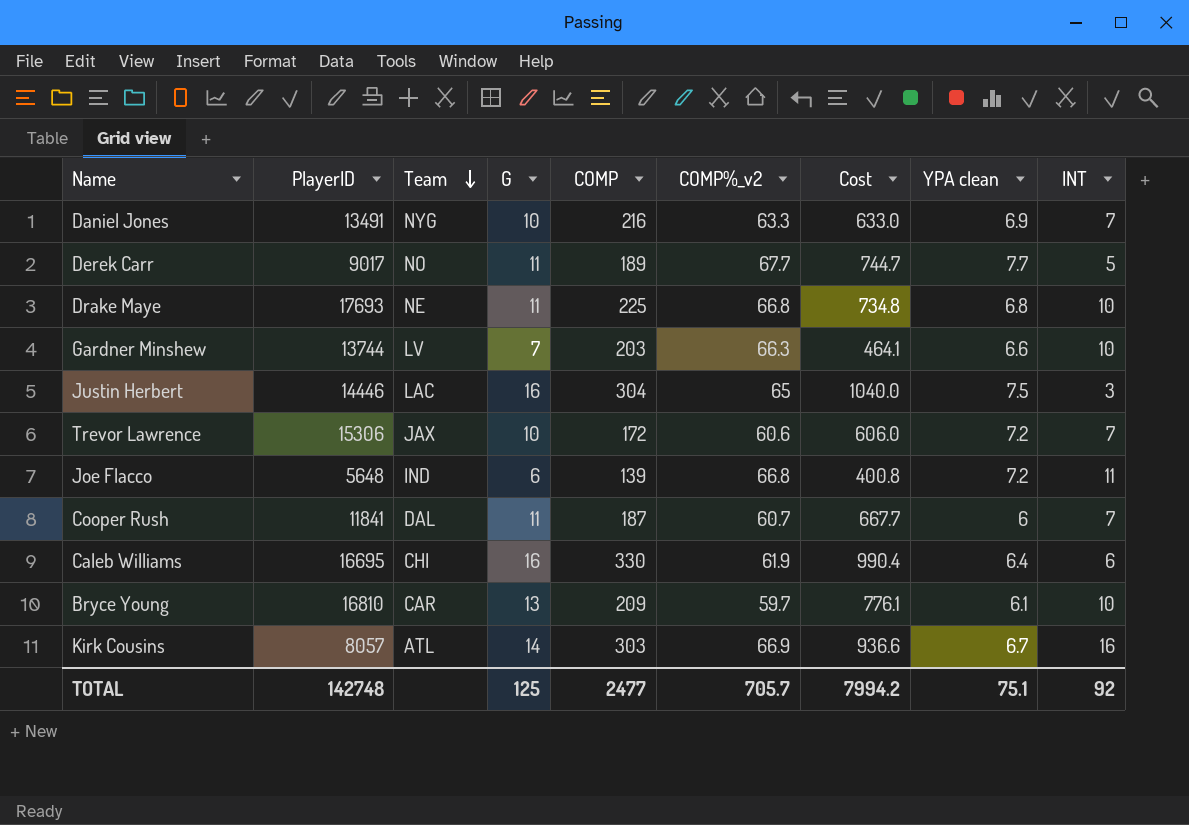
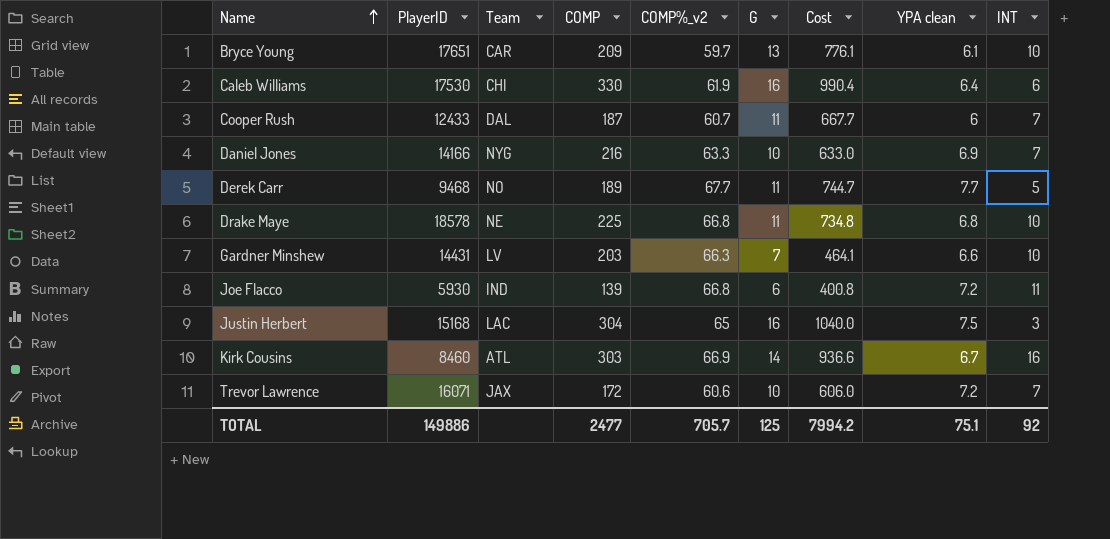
row order: Team descending -> Name ascending
column G | position: 4 -> 6
Bryce Young | PlayerID: 16810 -> 17651
Caleb Williams | PlayerID: 16695 -> 17530
Cooper Rush | PlayerID: 11841 -> 12433
Daniel Jones | PlayerID: 13491 -> 14166
Derek Carr | PlayerID: 9017 -> 9468
Drake Maye | PlayerID: 17693 -> 18578
Gardner Minshew | PlayerID: 13744 -> 14431
Joe Flacco | PlayerID: 5648 -> 5930
Justin Herbert | PlayerID: 14446 -> 15168
Kirk Cousins | PlayerID: 8057 -> 8460
Trevor Lawrence | PlayerID: 15306 -> 16071
TOTAL | PlayerID: 142748 -> 149886

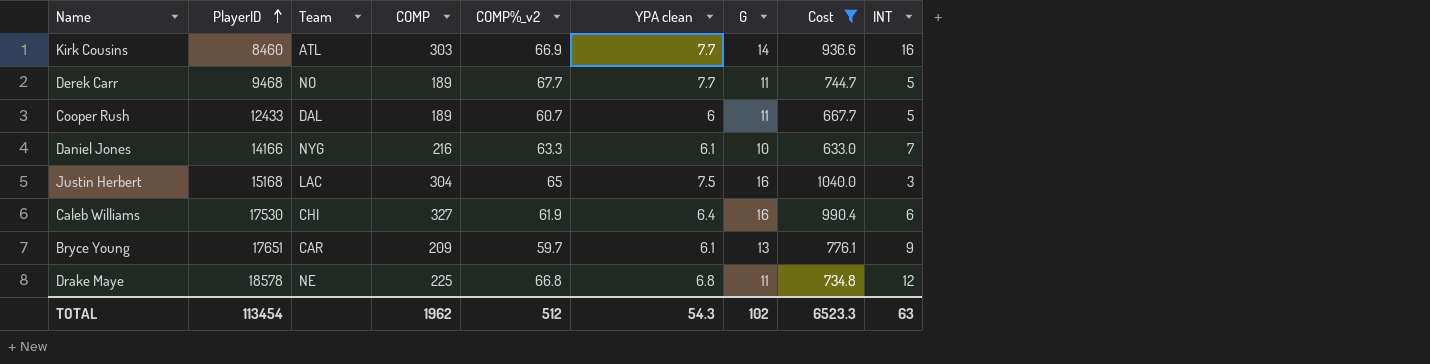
filter: none -> Cost >= 633.0
row order: Name ascending -> PlayerID ascending
column YPA clean | position: 8 -> 6
Kirk Cousins | YPA clean: 6.7 -> 7.7
Cooper Rush | COMP: 187 -> 189
Cooper Rush | INT: 7 -> 5
Daniel Jones | YPA clean: 6.9 -> 6.1
Caleb Williams | COMP: 330 -> 327
Bryce Young | INT: 10 -> 9
Drake Maye | INT: 10 -> 12
TOTAL | PlayerID: 149886 -> 113454
TOTAL | COMP: 2477 -> 1962
TOTAL | COMP%_v2: 705.7 -> 512
TOTAL | YPA clean: 75.1 -> 54.3
TOTAL | G: 125 -> 102
TOTAL | Cost: 7994.2 -> 6523.3
TOTAL | INT: 92 -> 63

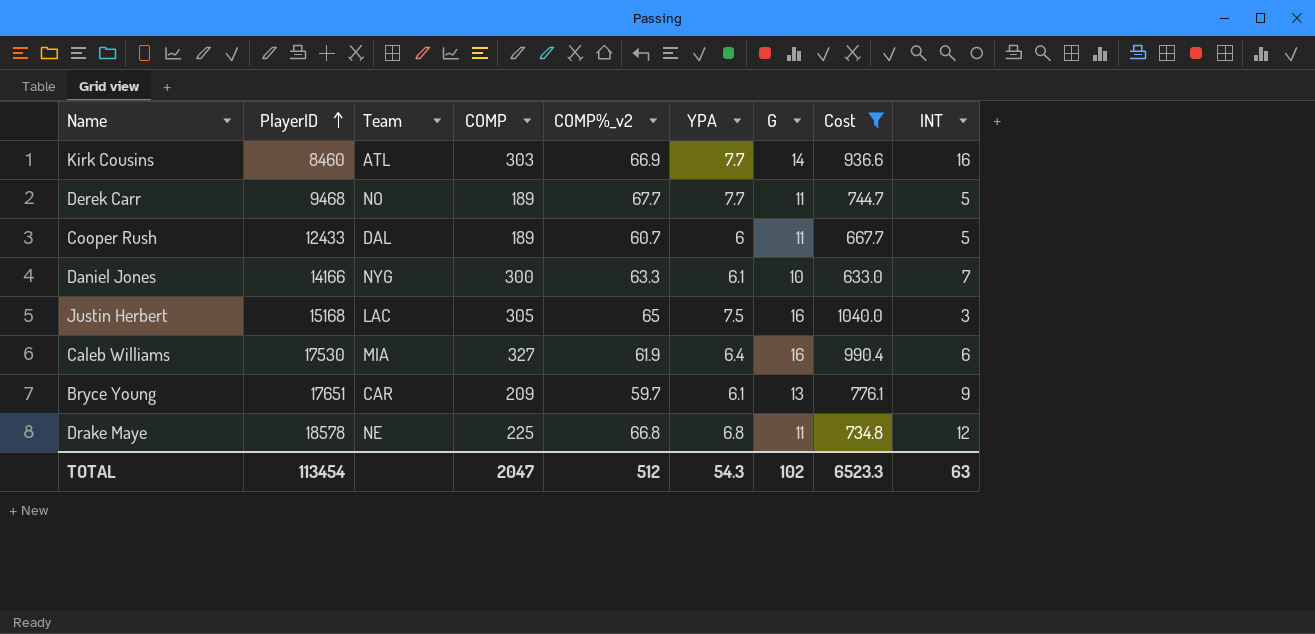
column name: YPA clean -> YPA
Daniel Jones | COMP: 216 -> 300
Justin Herbert | COMP: 304 -> 305
Caleb Williams | Team: CHI -> MIA
TOTAL | COMP: 1962 -> 2047

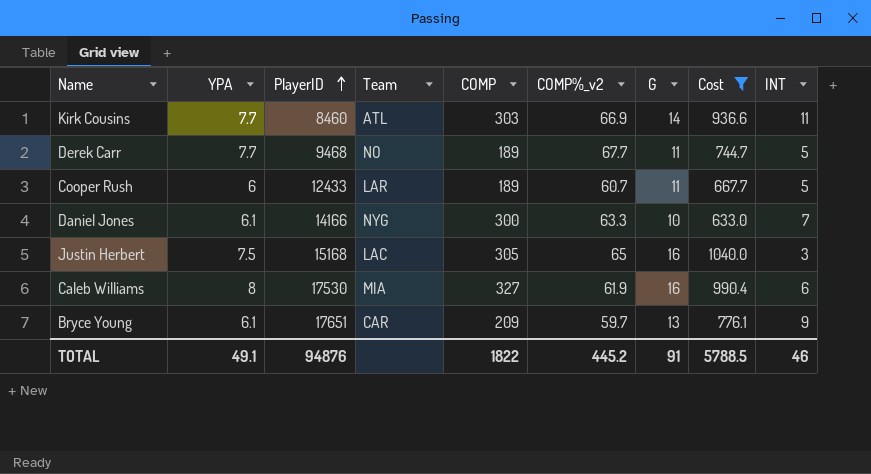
column YPA | position: 6 -> 2
row Drake Maye: 18578 | NE | 225 | 66.8 | 6.8 | 11 | 734.8 | 12 -> none
Kirk Cousins | INT: 16 -> 11
Cooper Rush | Team: DAL -> LAR
Caleb Williams | YPA: 6.4 -> 8
TOTAL | YPA: 54.3 -> 49.1
TOTAL | PlayerID: 113454 -> 94876
TOTAL | COMP: 2047 -> 1822
TOTAL | COMP%_v2: 512 -> 445.2
TOTAL | G: 102 -> 91
TOTAL | Cost: 6523.3 -> 5788.5
TOTAL | INT: 63 -> 46

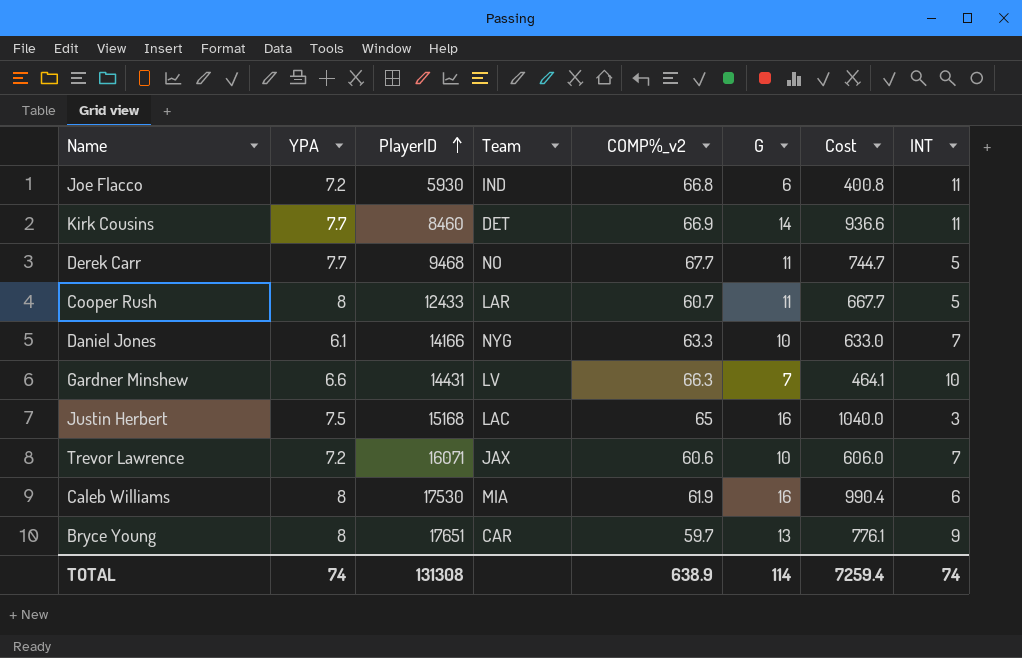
filter: Cost >= 633.0 -> none
column COMP | position: 5 -> none
Kirk Cousins | Team: ATL -> DET
Cooper Rush | YPA: 6 -> 8
Bryce Young | YPA: 6.1 -> 8
TOTAL | YPA: 49.1 -> 74
TOTAL | PlayerID: 94876 -> 131308
TOTAL | COMP%_v2: 445.2 -> 638.9
TOTAL | G: 91 -> 114
TOTAL | Cost: 5788.5 -> 7259.4
TOTAL | INT: 46 -> 74

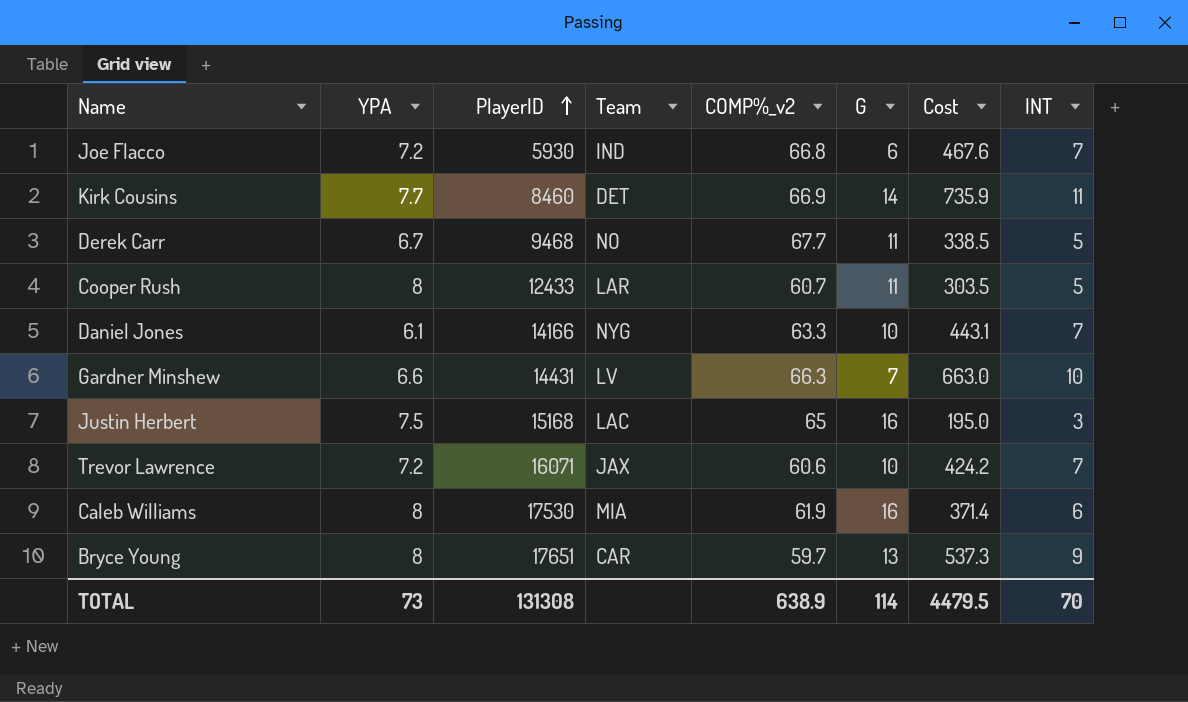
column Cost | formula: [COMP%_v2] * [G] -> [COMP%_v2] * [INT]
Joe Flacco | INT: 11 -> 7
Derek Carr | YPA: 7.7 -> 6.7
TOTAL | YPA: 74 -> 73
TOTAL | Cost: 7259.4 -> 4479.5
TOTAL | INT: 74 -> 70

